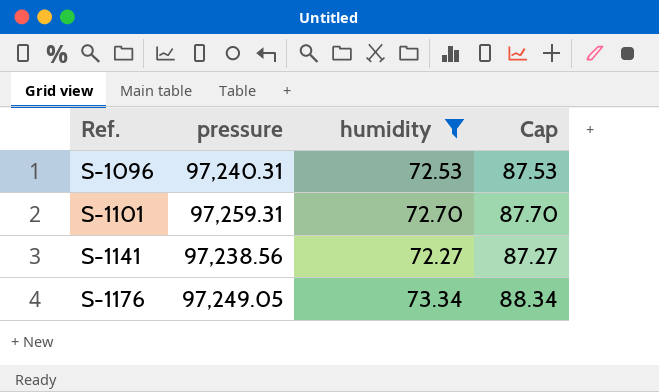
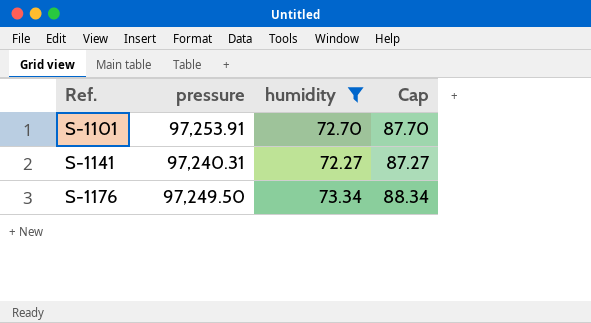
row S-1096: 97,240.31 | 72.53 | 87.53 -> none
S-1101 | pressure: 97,259.31 -> 97,253.91
S-1141 | pressure: 97,238.56 -> 97,240.31
S-1176 | pressure: 97,249.05 -> 97,249.50

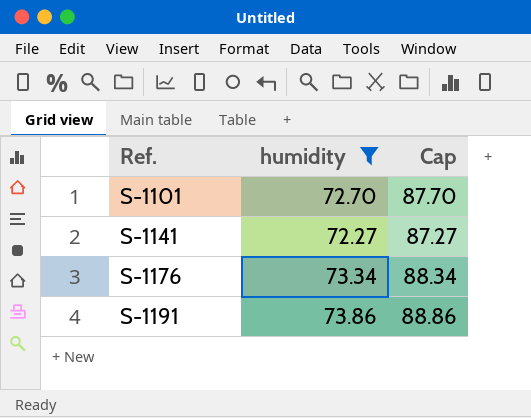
column pressure | position: 2 -> none
row S-1191: none -> 73.86 | 88.86

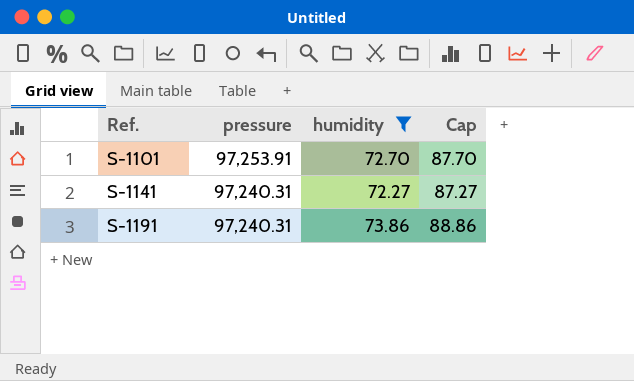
column pressure | position: none -> 2
row S-1176: 73.34 | 88.34 -> none

